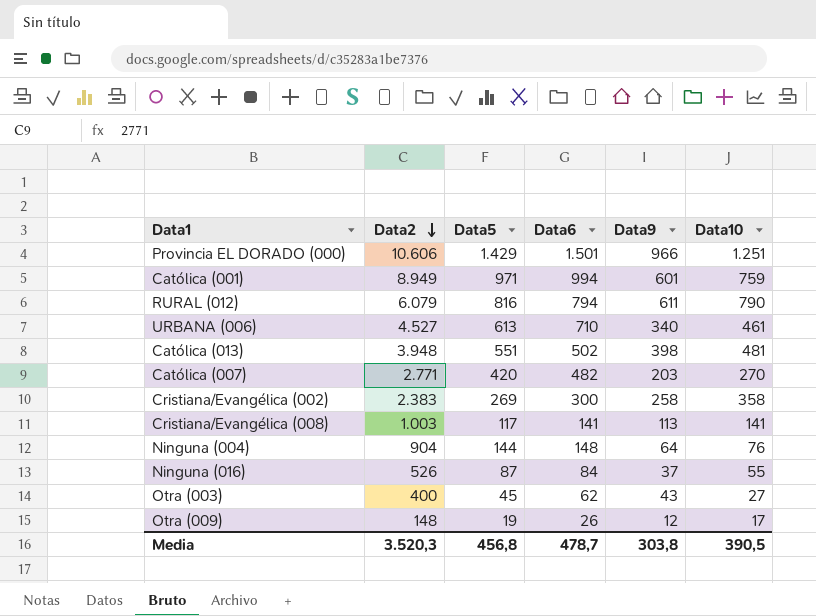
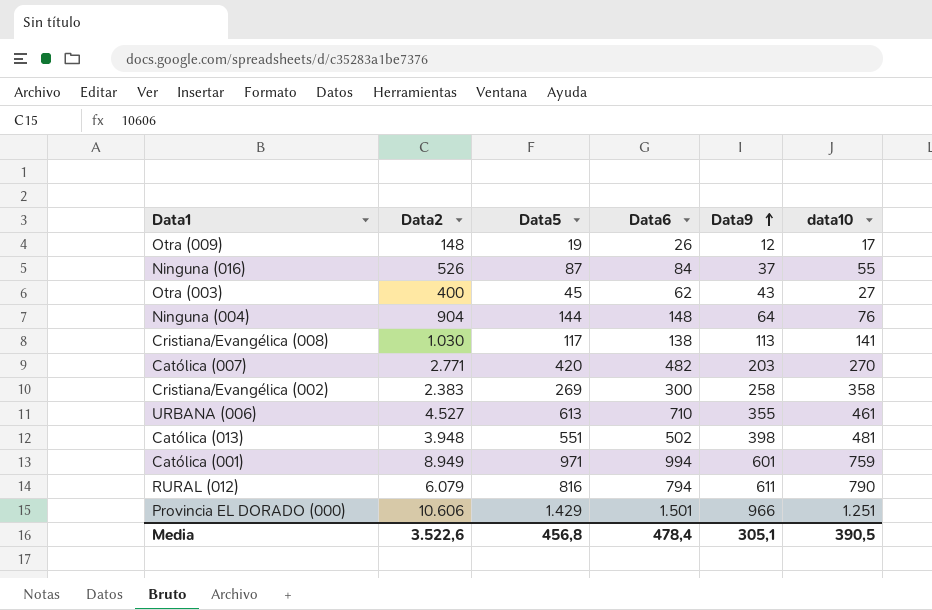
row order: Data2 descending -> Data9 ascending
column name: Data10 -> data10
Cristiana/Evangélica (008) | Data2: 1.003 -> 1.030
Cristiana/Evangélica (008) | Data6: 141 -> 138
URBANA (006) | Data9: 340 -> 355
Media | Data2: 3.520,3 -> 3.522,6
Media | Data6: 478,7 -> 478,4
Media | Data9: 303,8 -> 305,1

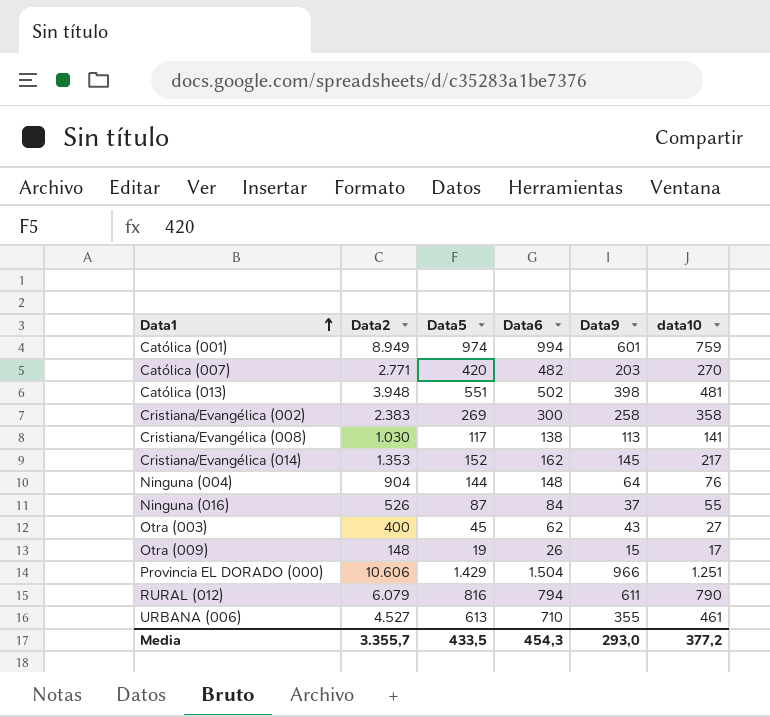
row order: Data9 ascending -> Data1 ascending
Católica (001) | Data5: 971 -> 974
row Cristiana/Evangélica (014): none -> 1.353 | 152 | 162 | 145 | 217
Otra (009) | Data9: 12 -> 15
Provincia EL DORADO (000) | Data6: 1.501 -> 1.504
Media | Data2: 3.522,6 -> 3.355,7
Media | Data5: 456,8 -> 433,5
Media | Data6: 478,4 -> 454,3
Media | Data9: 305,1 -> 293,0
Media | data10: 390,5 -> 377,2

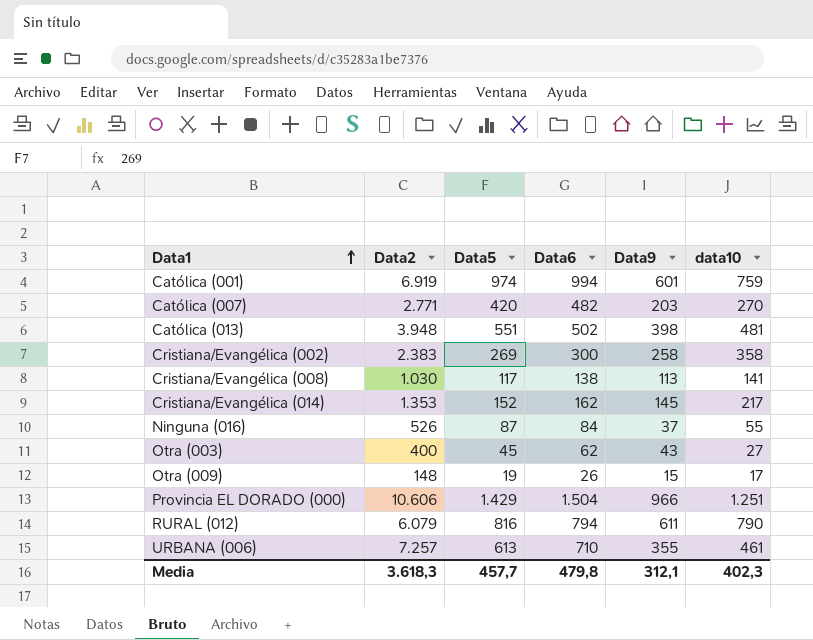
row Ninguna (004): 904 | 144 | 148 | 64 | 76 -> none
Católica (001) | Data2: 8.949 -> 6.919
URBANA (006) | Data2: 4.527 -> 7.257
Media | Data2: 3.355,7 -> 3.618,3
Media | Data5: 433,5 -> 457,7
Media | Data6: 454,3 -> 479,8
Media | Data9: 293,0 -> 312,1
Media | data10: 377,2 -> 402,3

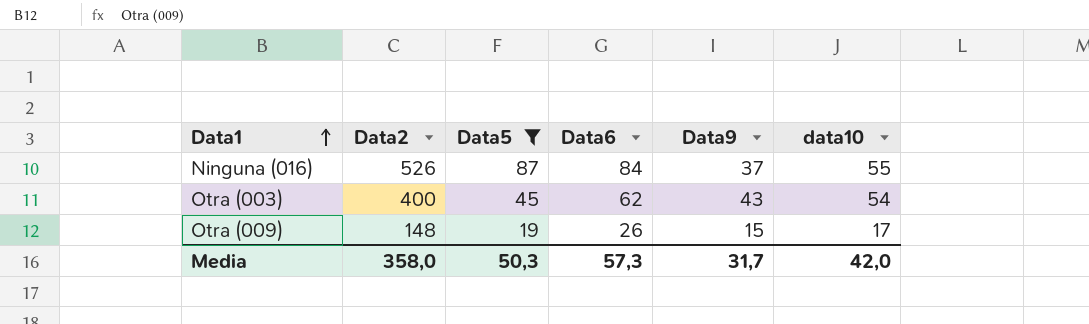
filter: none -> Data5 <= 87
Otra (003) | data10: 27 -> 54
Media | Data2: 3.618,3 -> 358,0
Media | Data5: 457,7 -> 50,3
Media | Data6: 479,8 -> 57,3
Media | Data9: 312,1 -> 31,7
Media | data10: 402,3 -> 42,0

